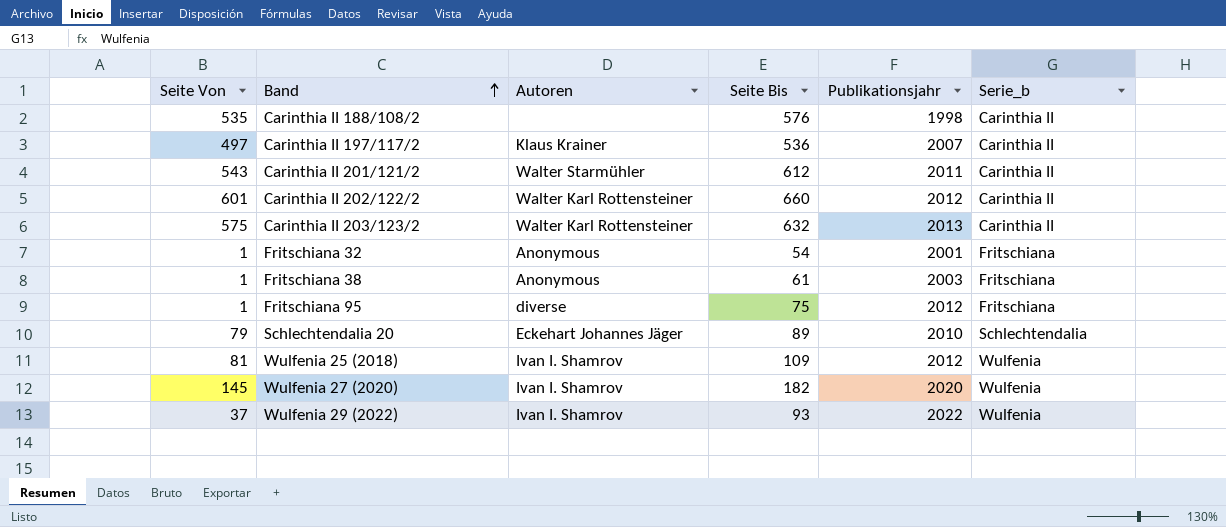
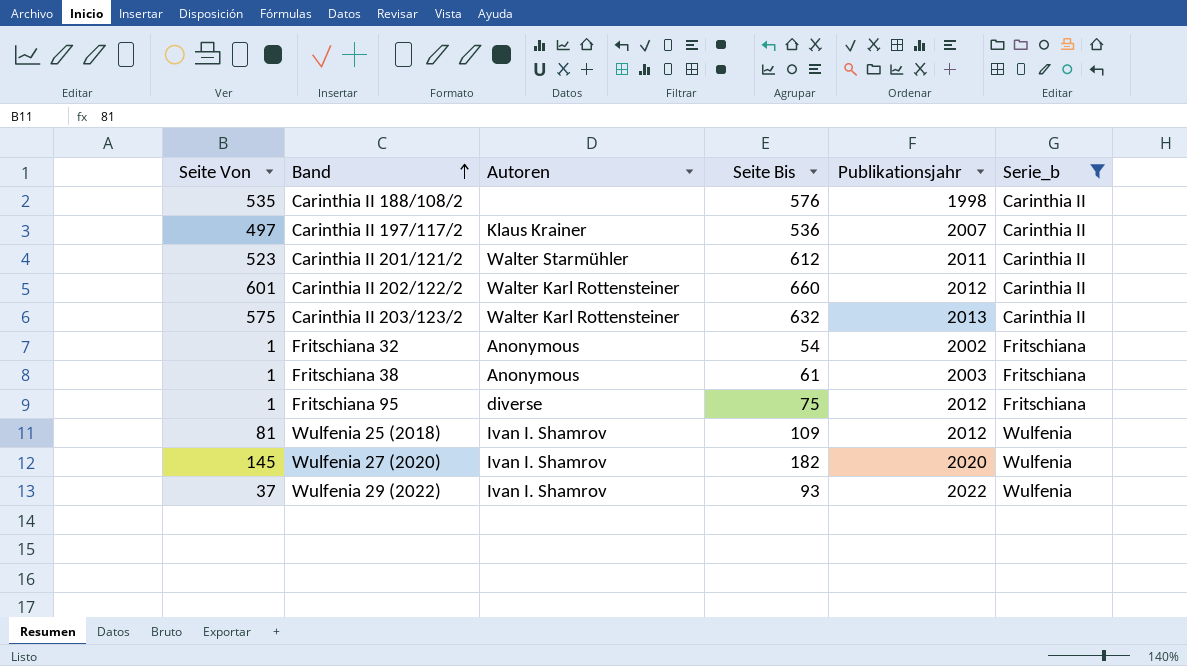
filter: none -> Serie_b != Schlechtendalia
Carinthia II 201/121/2 | Seite Von: 543 -> 523
Fritschiana 32 | Publikationsjahr: 2001 -> 2002

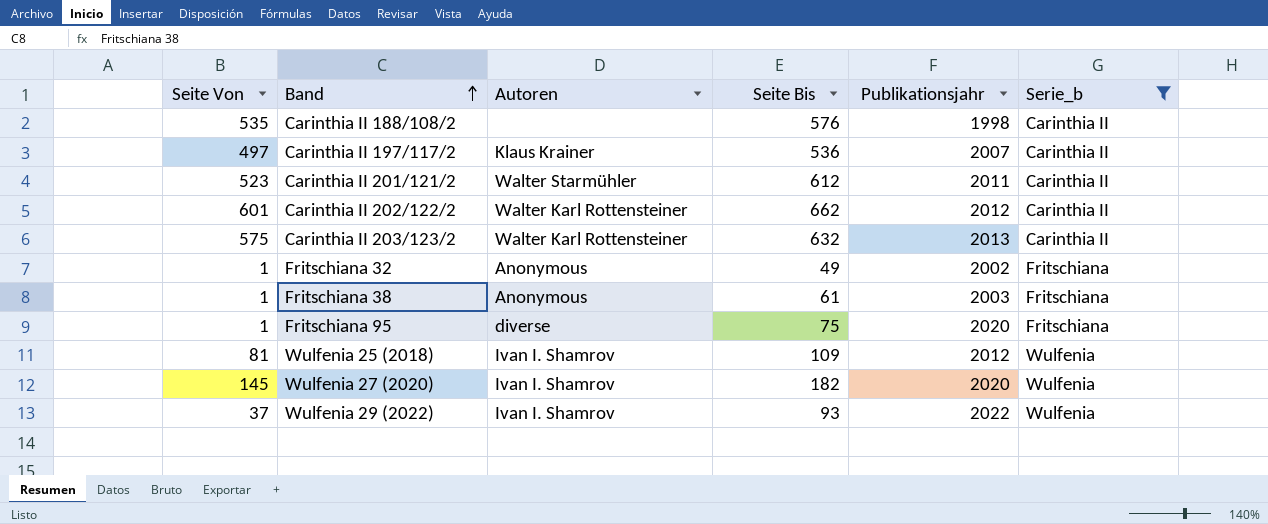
Carinthia II 202/122/2 | Seite Bis: 660 -> 662
Fritschiana 32 | Seite Bis: 54 -> 49
Fritschiana 95 | Publikationsjahr: 2012 -> 2020

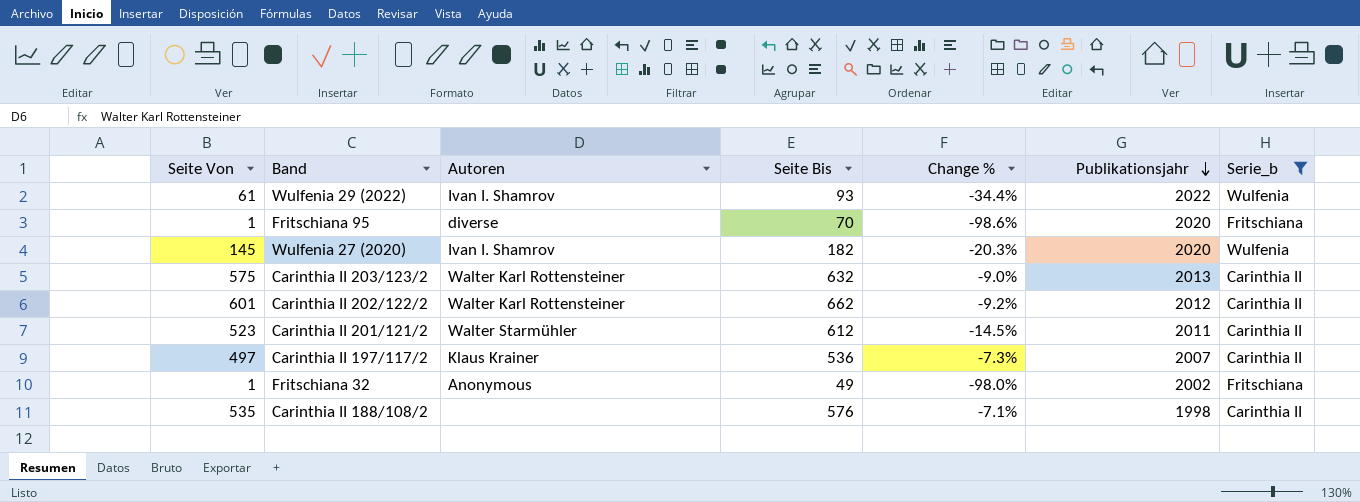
row order: Band ascending -> Publikationsjahr descending
column Change % | formula: none -> ([Seite Von] - [Seite Bis]) / [Seite Bis]
row Fritschiana 38: 1 | Anonymous | 61 | 2003 | Fritschiana -> none
row Wulfenia 25 (2018): 81 | Ivan I. Shamrov | 109 | 2012 | Wulfenia -> none
Wulfenia 29 (2022) | Seite Von: 37 -> 61
Fritschiana 95 | Seite Bis: 75 -> 70

